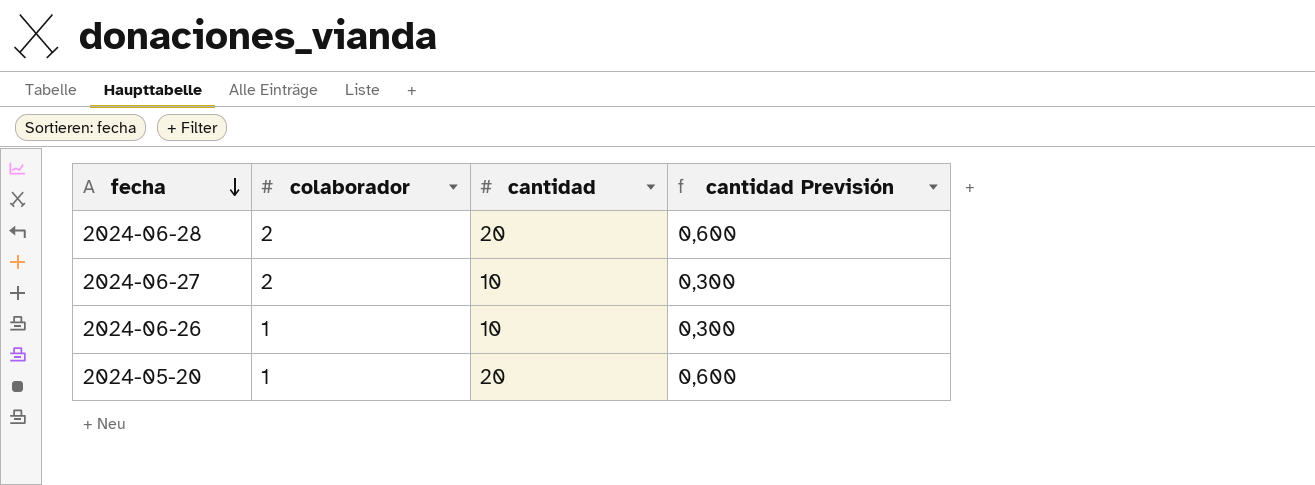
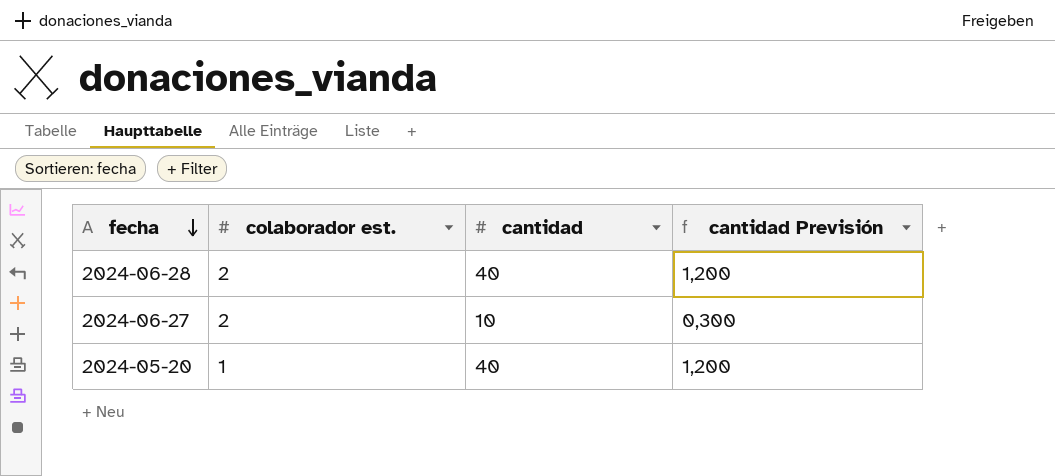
column name: colaborador -> colaborador est.
row 2024-06-26: 1 | 10 | 0,300 -> none
2024-06-28 | cantidad: 20 -> 40
2024-06-28 | cantidad Previsión: 0,600 -> 1,200
2024-05-20 | cantidad: 20 -> 40
2024-05-20 | cantidad Previsión: 0,600 -> 1,200

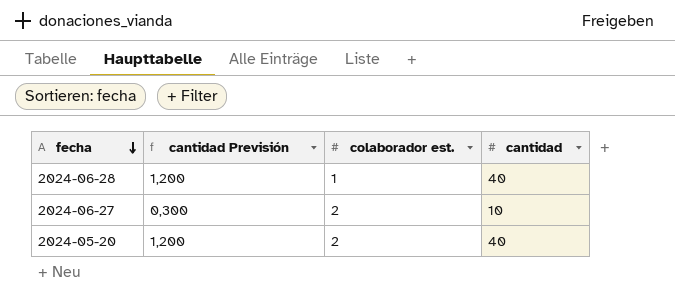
column cantidad Previsión | position: 4 -> 2
2024-06-28 | colaborador est.: 2 -> 1
2024-05-20 | colaborador est.: 1 -> 2

